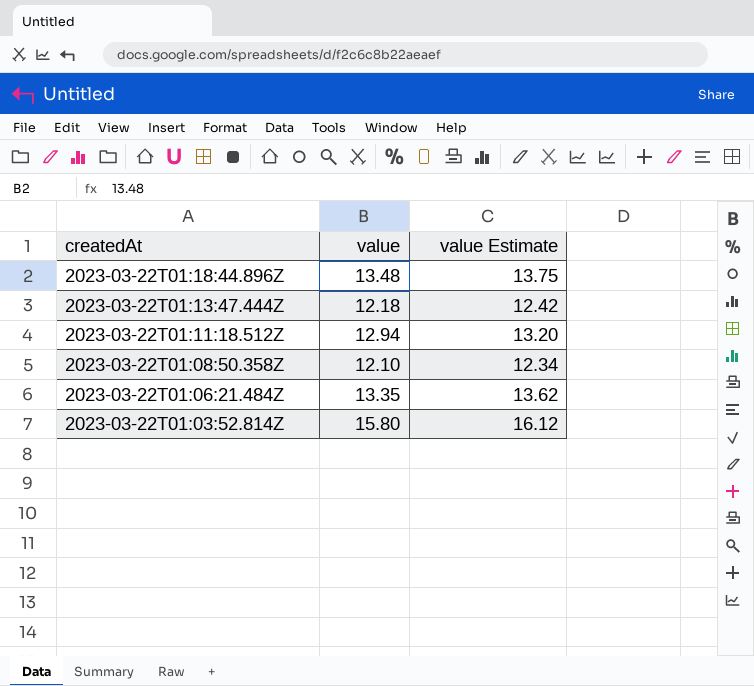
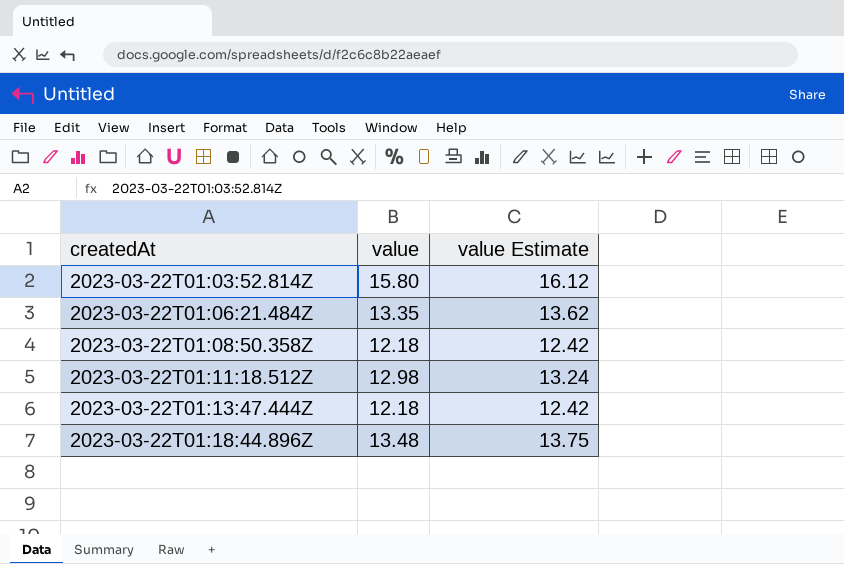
row order: createdAt descending -> createdAt ascending
2023-03-22T01:08:50.358Z | value: 12.10 -> 12.18
2023-03-22T01:08:50.358Z | value Estimate: 12.34 -> 12.42
2023-03-22T01:11:18.512Z | value: 12.94 -> 12.98
2023-03-22T01:11:18.512Z | value Estimate: 13.20 -> 13.24

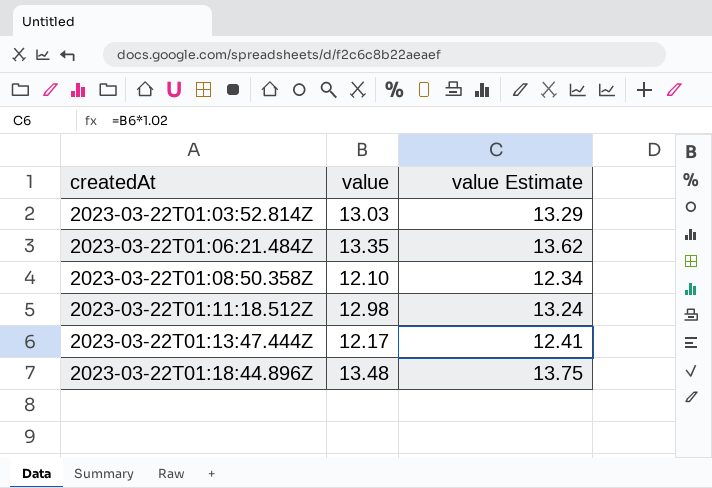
2023-03-22T01:03:52.814Z | value: 15.80 -> 13.03
2023-03-22T01:03:52.814Z | value Estimate: 16.12 -> 13.29
2023-03-22T01:08:50.358Z | value: 12.18 -> 12.10
2023-03-22T01:08:50.358Z | value Estimate: 12.42 -> 12.34
2023-03-22T01:13:47.444Z | value: 12.18 -> 12.17
2023-03-22T01:13:47.444Z | value Estimate: 12.42 -> 12.41

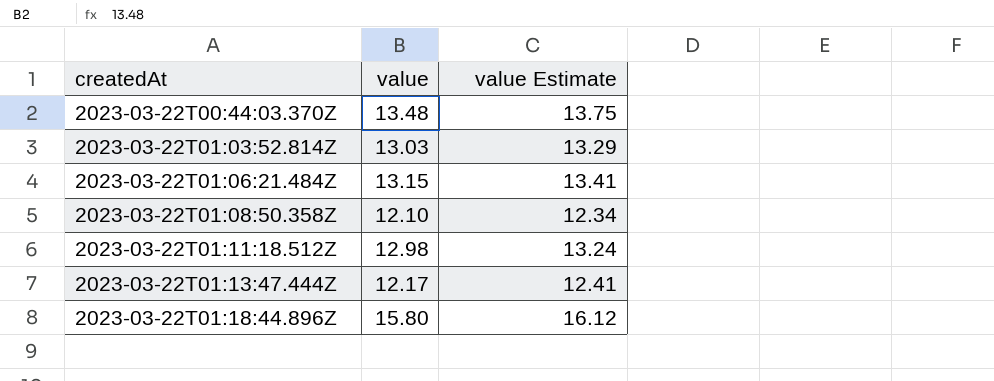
row 2023-03-22T00:44:03.370Z: none -> 13.48 | 13.75
2023-03-22T01:06:21.484Z | value: 13.35 -> 13.15
2023-03-22T01:06:21.484Z | value Estimate: 13.62 -> 13.41
2023-03-22T01:18:44.896Z | value: 13.48 -> 15.80
2023-03-22T01:18:44.896Z | value Estimate: 13.75 -> 16.12

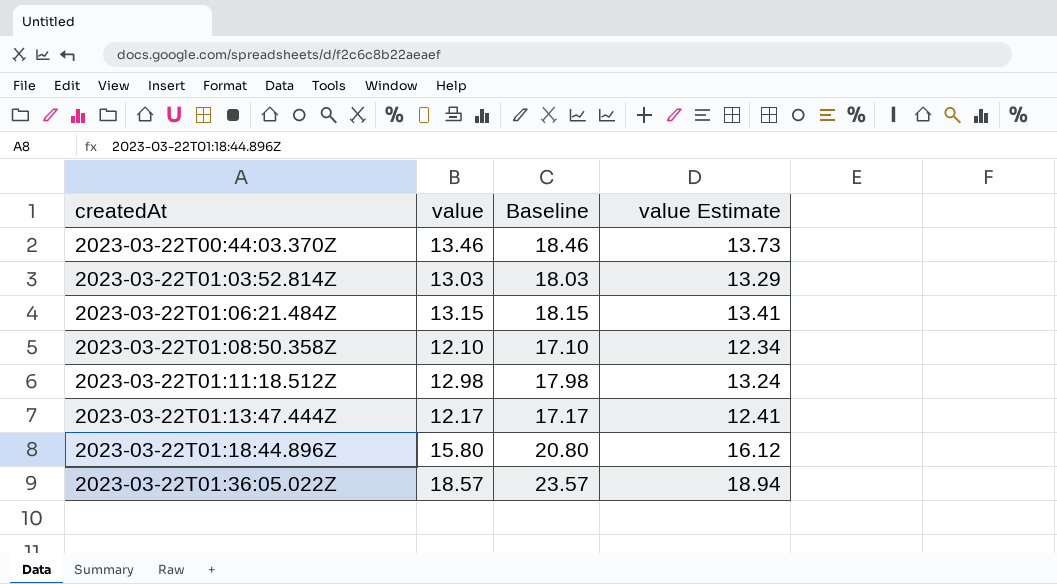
column Baseline | formula: none -> [value] + 5
2023-03-22T00:44:03.370Z | value: 13.48 -> 13.46
2023-03-22T00:44:03.370Z | value Estimate: 13.75 -> 13.73
row 2023-03-22T01:36:05.022Z: none -> 18.57 | 23.57 | 18.94

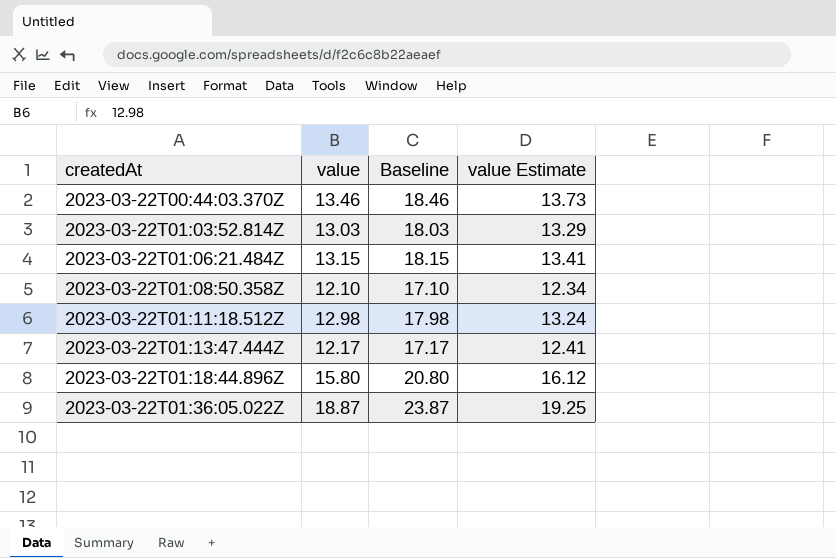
2023-03-22T01:36:05.022Z | value: 18.57 -> 18.87
2023-03-22T01:36:05.022Z | Baseline: 23.57 -> 23.87
2023-03-22T01:36:05.022Z | value Estimate: 18.94 -> 19.25

